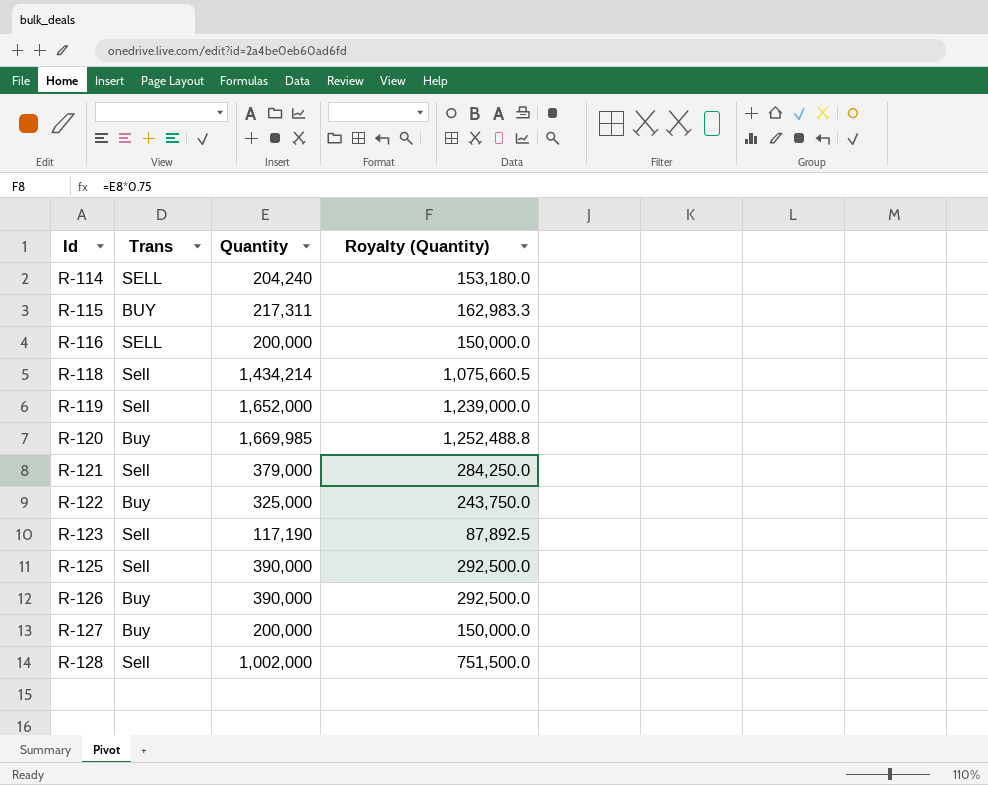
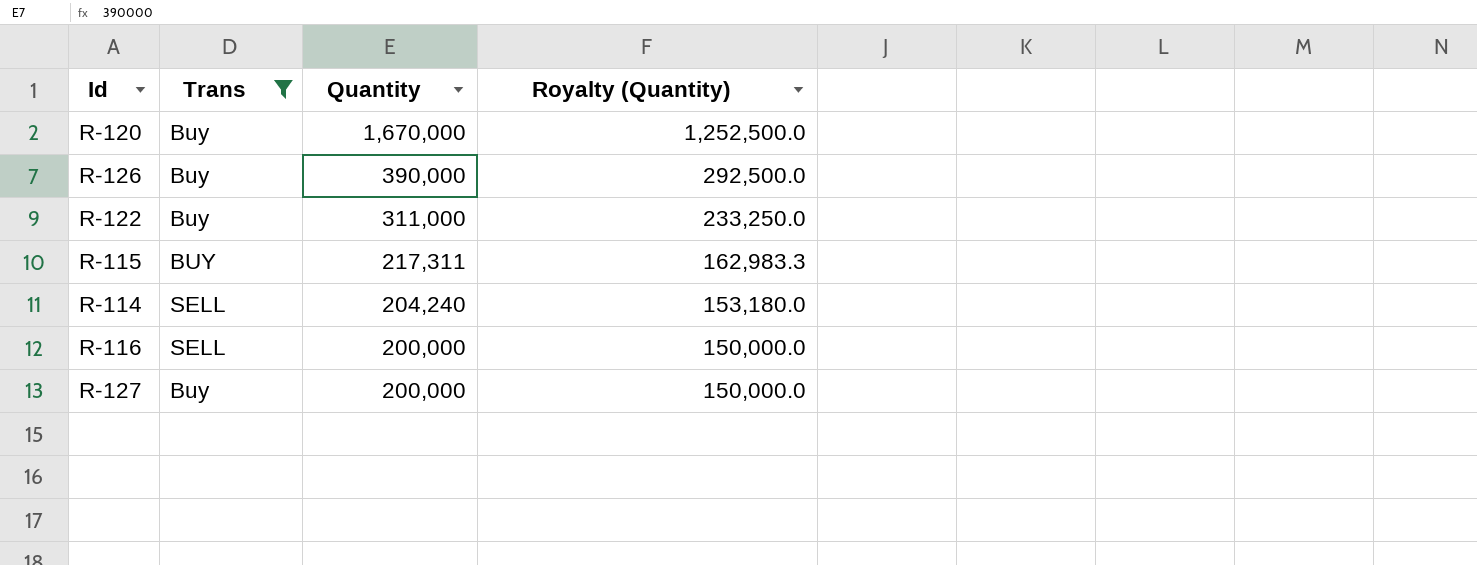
filter: none -> Trans != Sell
row order: Id ascending -> Quantity descending
R-120 | Quantity: 1,669,985 -> 1,670,000
R-120 | Royalty (Quantity): 1,252,488.8 -> 1,252,500.0
R-122 | Quantity: 325,000 -> 311,000
R-122 | Royalty (Quantity): 243,750.0 -> 233,250.0

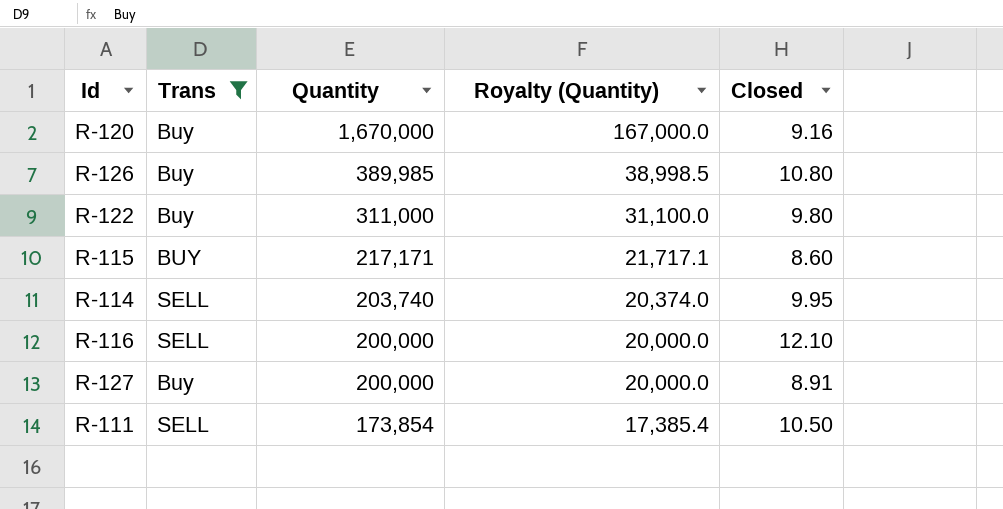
column Royalty (Quantity) | formula: [Quantity] * 0.75 -> [Quantity] * 0.1
column Closed | position: none -> 5
R-126 | Quantity: 390,000 -> 389,985
R-115 | Quantity: 217,311 -> 217,171
R-114 | Quantity: 204,240 -> 203,740
row R-111: none -> SELL | 173,854 | 17,385.4 | 10.50

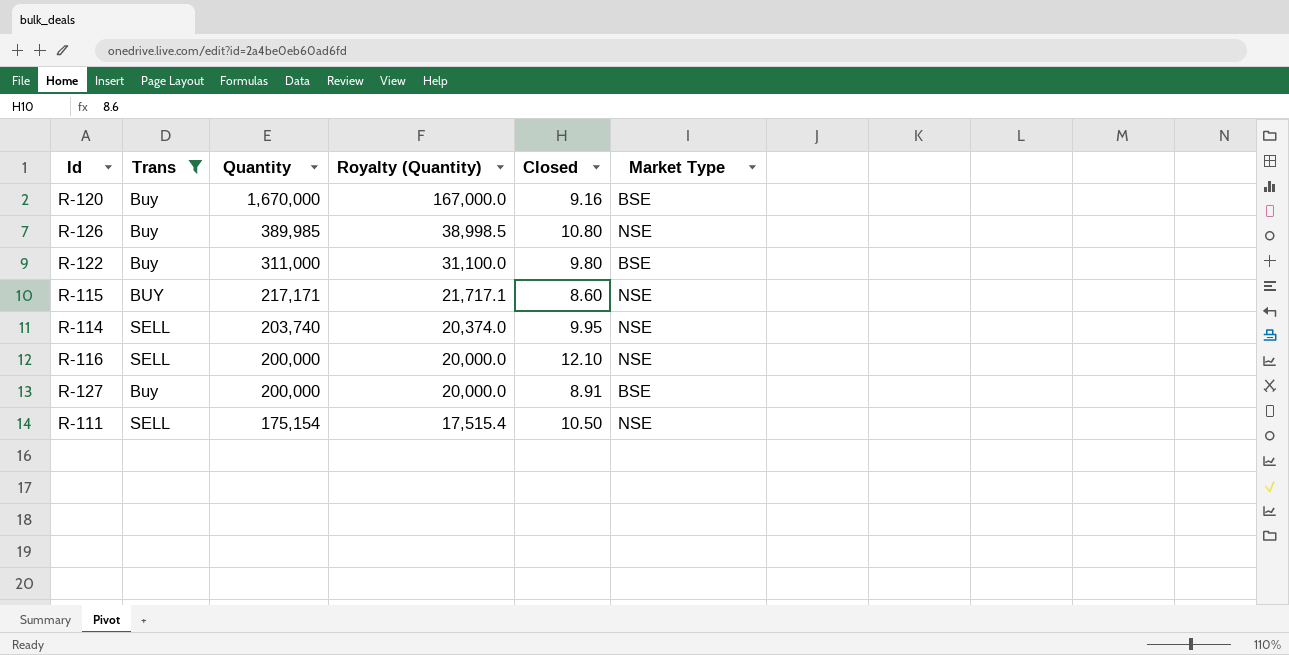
column Market Type | position: none -> 6
R-111 | Quantity: 173,854 -> 175,154
R-111 | Royalty (Quantity): 17,385.4 -> 17,515.4

